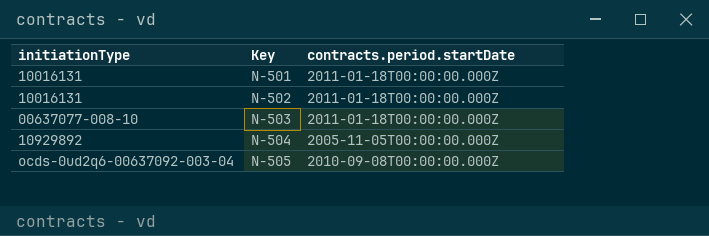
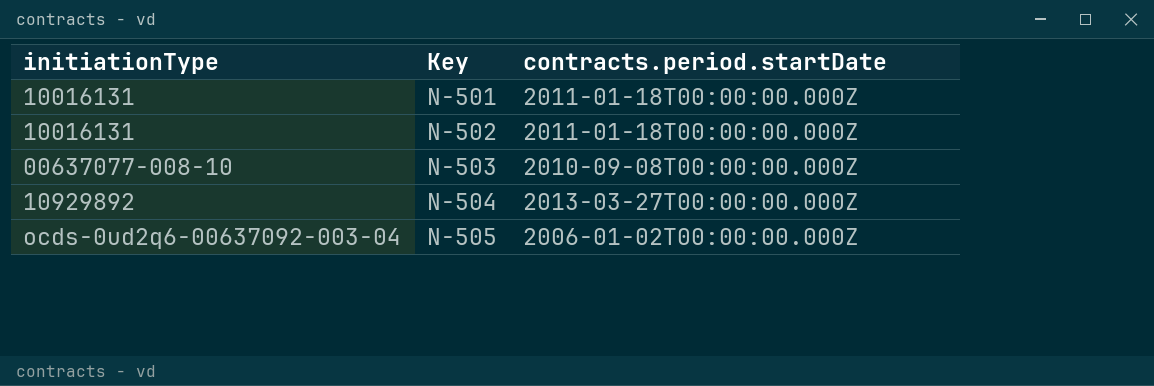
N-503 | contracts.period.startDate: 2011-01-18T00:00:00.000Z -> 2010-09-08T00:00:00.000Z
N-504 | contracts.period.startDate: 2005-11-05T00:00:00.000Z -> 2013-03-27T00:00:00.000Z
N-505 | contracts.period.startDate: 2010-09-08T00:00:00.000Z -> 2006-01-02T00:00:00.000Z

